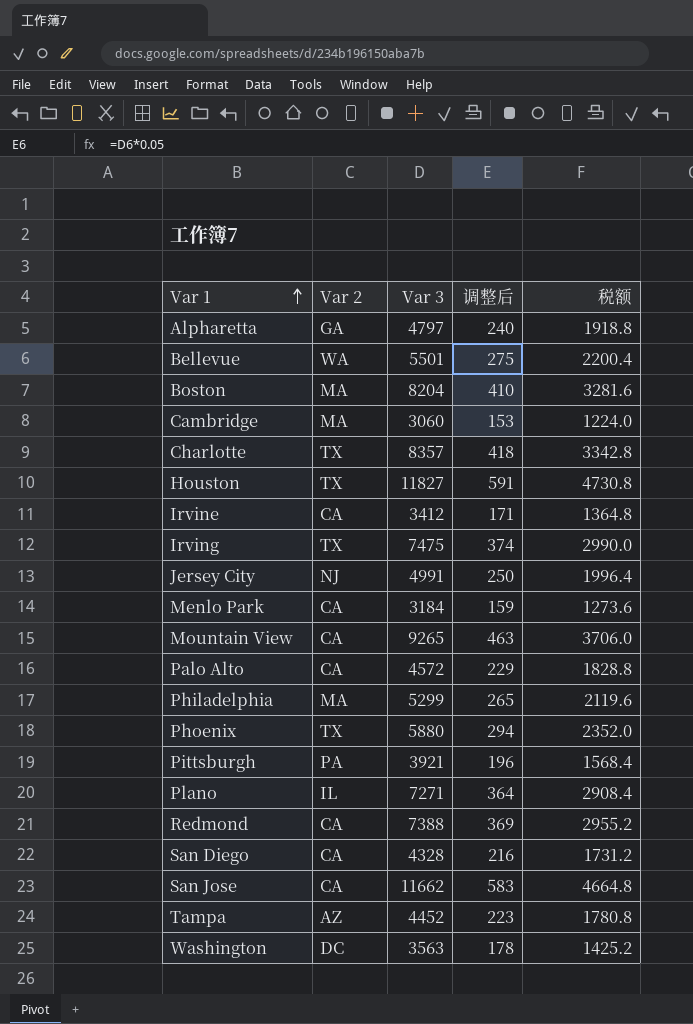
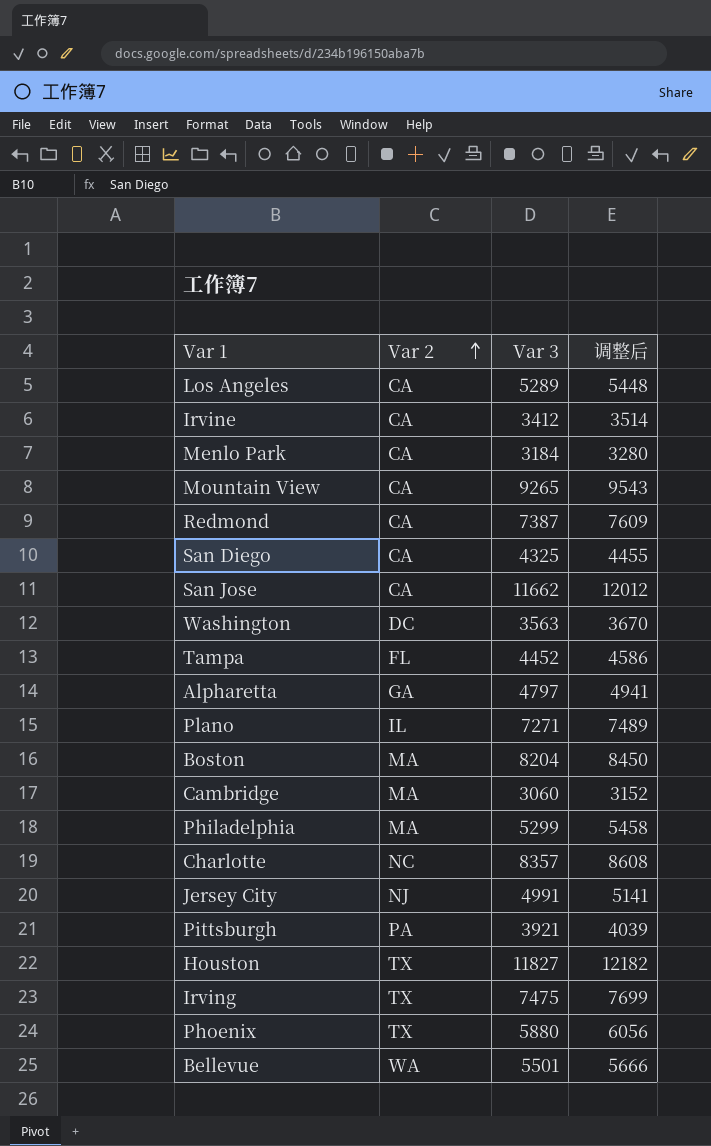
row order: Var 1 ascending -> Var 2 ascending
column 税额 | formula: [Var 3] * 0.4 -> none
column 调整后 | formula: [Var 3] * 0.05 -> [Var 3] * 1.03
row Palo Alto: CA | 4572 | 229 | 1828.8 -> none
row Los Angeles: none -> CA | 5289 | 5448
Redmond | Var 3: 7388 -> 7387
San Diego | Var 3: 4328 -> 4325
Tampa | Var 2: AZ -> FL
Charlotte | Var 2: TX -> NC

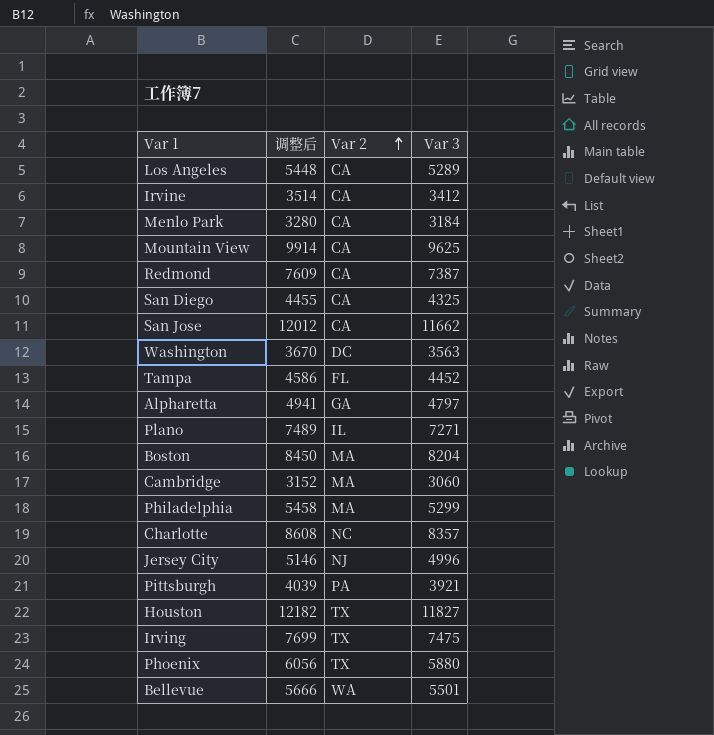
column 调整后 | position: 4 -> 2
Mountain View | 调整后: 9543 -> 9914
Mountain View | Var 3: 9265 -> 9625
Jersey City | 调整后: 5141 -> 5146
Jersey City | Var 3: 4991 -> 4996

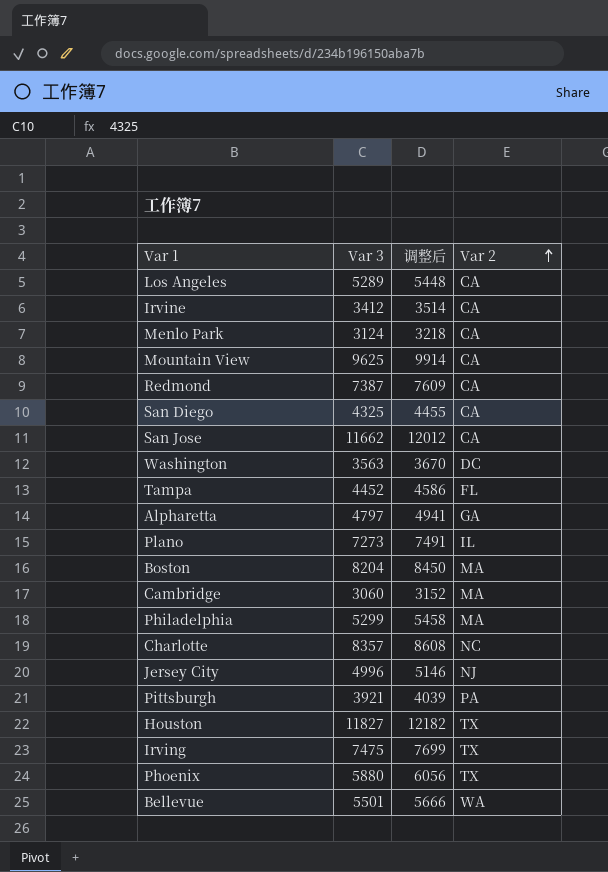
column Var 3 | position: 4 -> 2
Menlo Park | Var 3: 3184 -> 3124
Menlo Park | 调整后: 3280 -> 3218
Plano | Var 3: 7271 -> 7273
Plano | 调整后: 7489 -> 7491

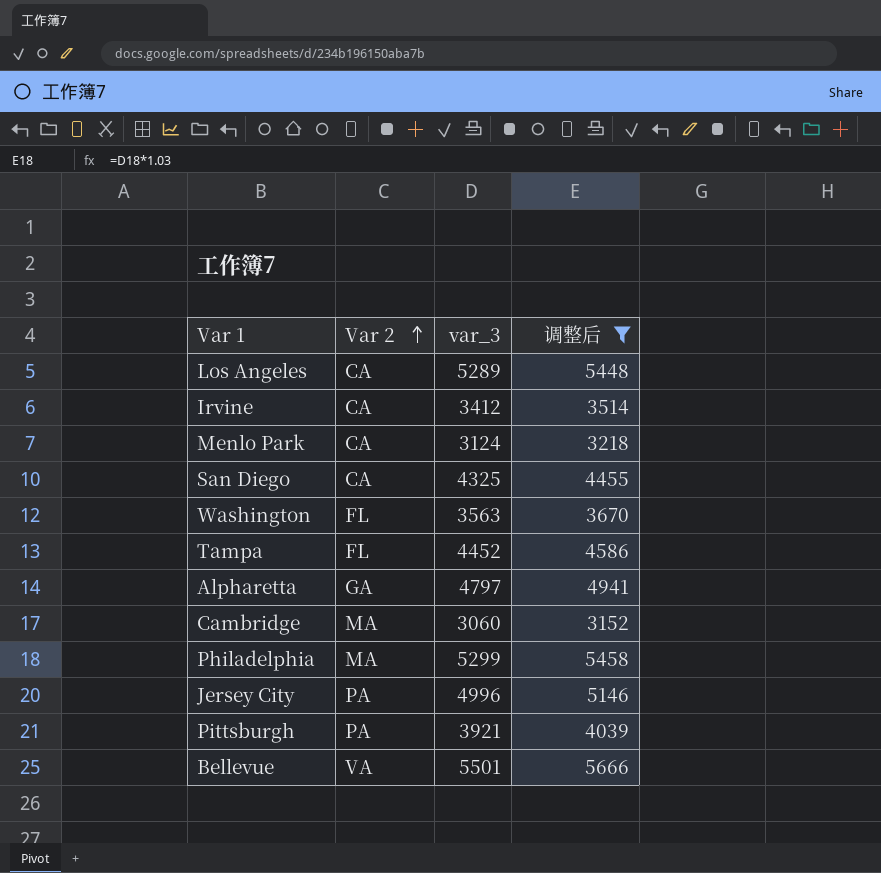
filter: none -> 调整后 <= 5666
column Var 2 | position: 4 -> 2
column name: Var 3 -> var_3
Washington | Var 2: DC -> FL
Jersey City | Var 2: NJ -> PA
Bellevue | Var 2: WA -> VA

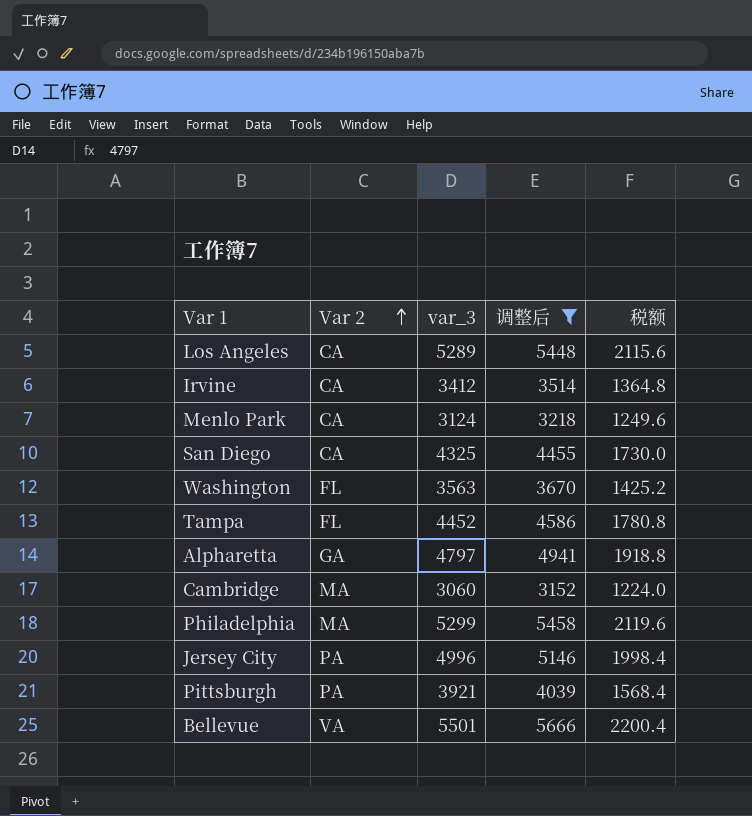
column 税额 | formula: none -> [var_3] * 0.4

